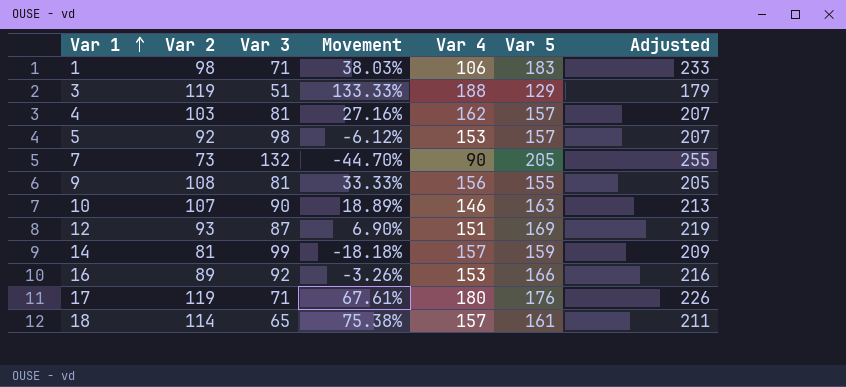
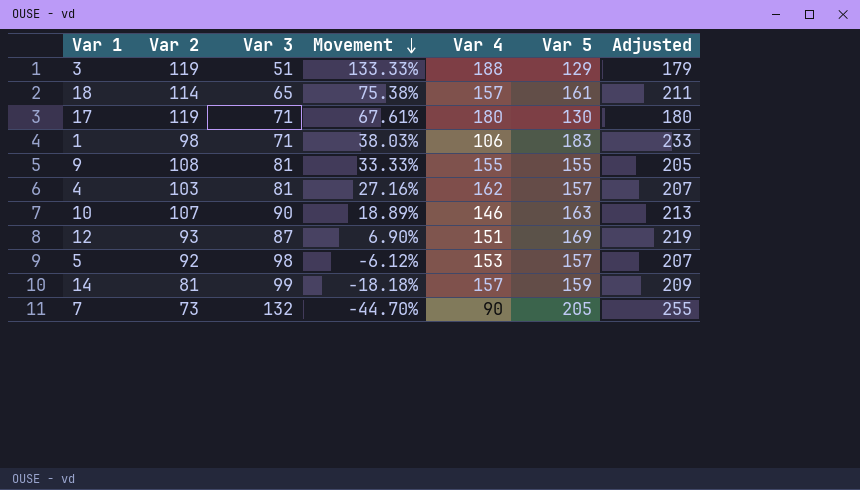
row order: Var 1 ascending -> Movement descending
row 16: 89 | 92 | -3.26% | 153 | 166 | 216 -> none
17 | Var 5: 176 -> 130
17 | Adjusted: 226 -> 180
9 | Var 4: 156 -> 155

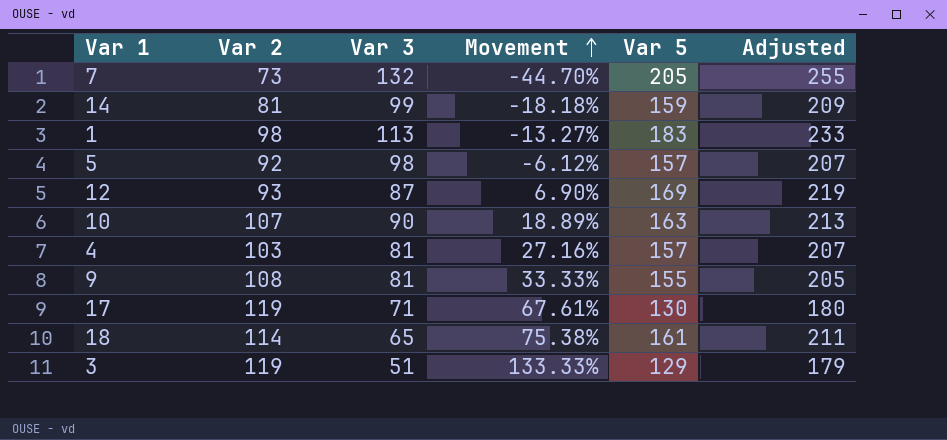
row order: Movement descending -> Movement ascending
column Var 4 | position: 5 -> none
1 | Var 3: 71 -> 113
1 | Movement: 38.03% -> -13.27%

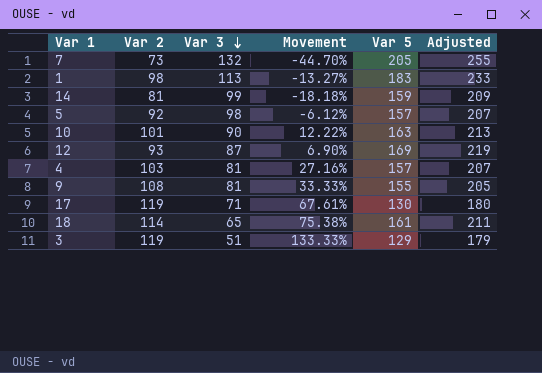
row order: Movement ascending -> Var 3 descending
10 | Var 2: 107 -> 101
10 | Movement: 18.89% -> 12.22%

